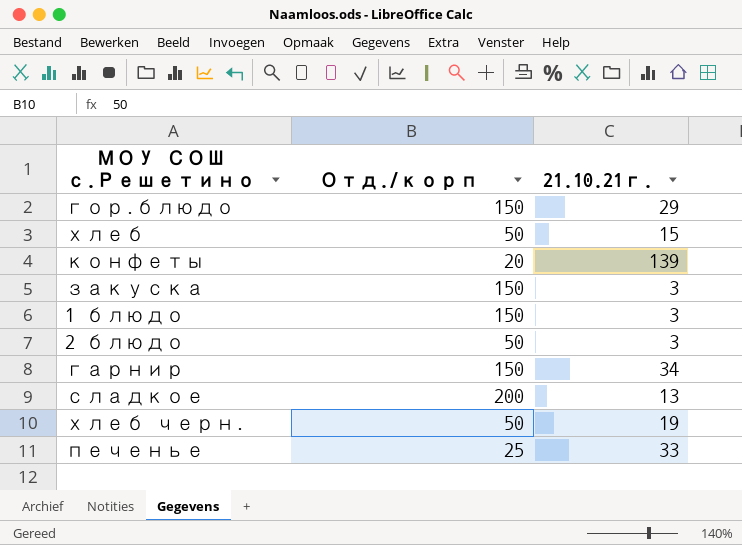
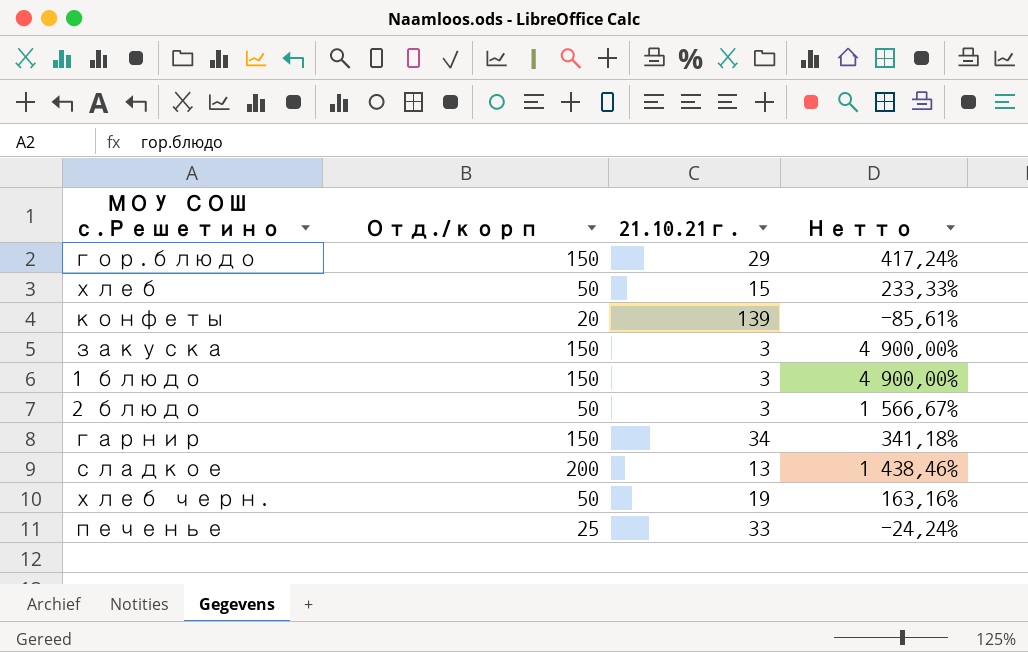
column Нетто | formula: none -> ([Отд./корп] - [21.10.21г.]) / [21.10.21г.]

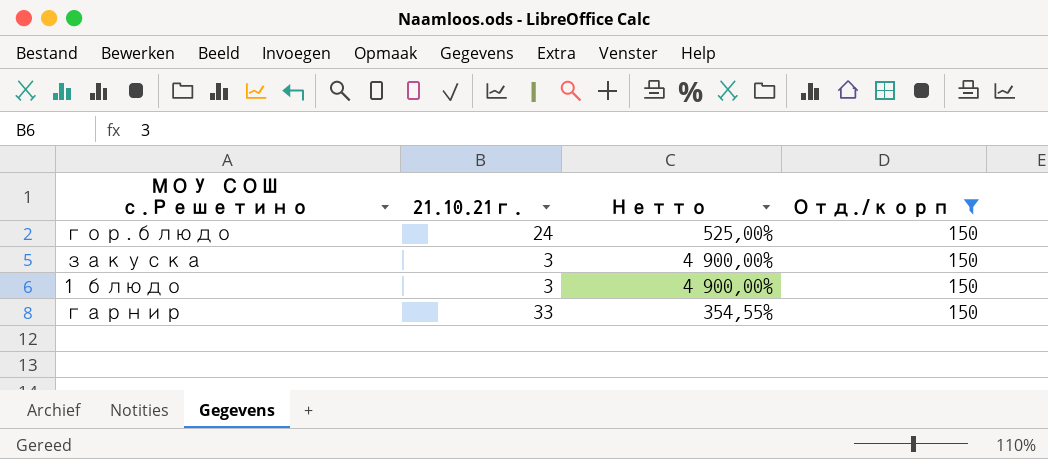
filter: none -> Отд./корп = 150
column Отд./корп | position: 2 -> 4
гор.блюдо | 21.10.21г.: 29 -> 24
гор.блюдо | Нетто: 417,24% -> 525,00%
гарнир | 21.10.21г.: 34 -> 33
гарнир | Нетто: 341,18% -> 354,55%

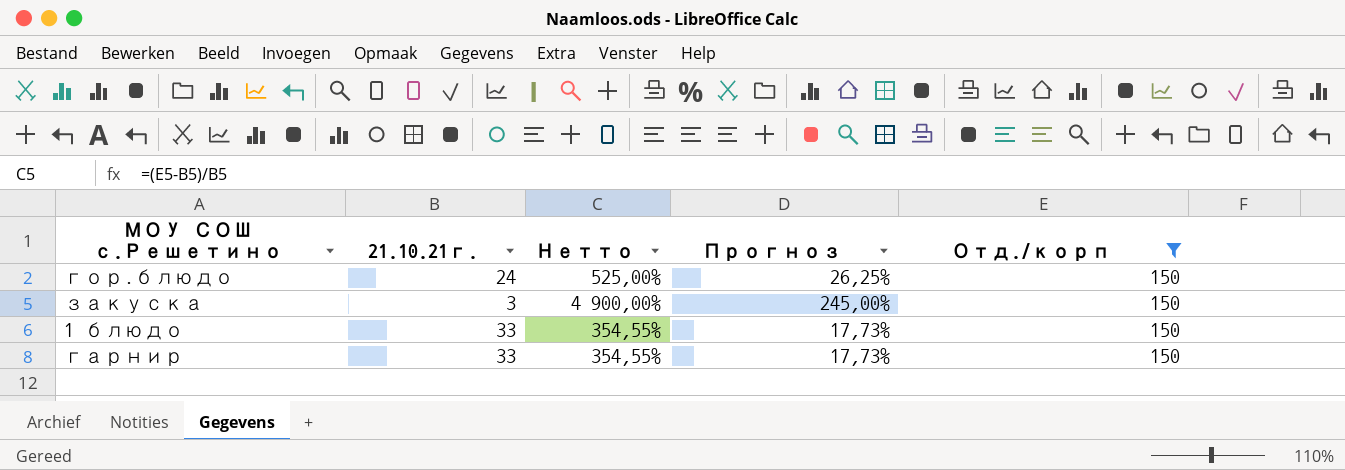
column Прогноз | formula: none -> [Нетто] * 0,05
1 блюдо | 21.10.21г.: 3 -> 33
1 блюдо | Нетто: 4 900,00% -> 354,55%

